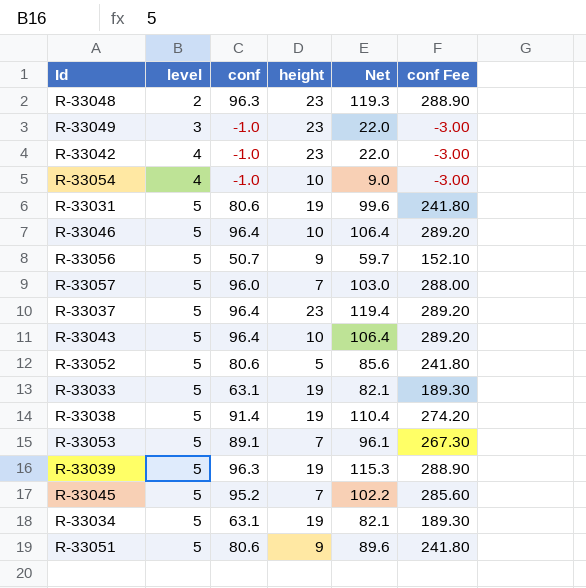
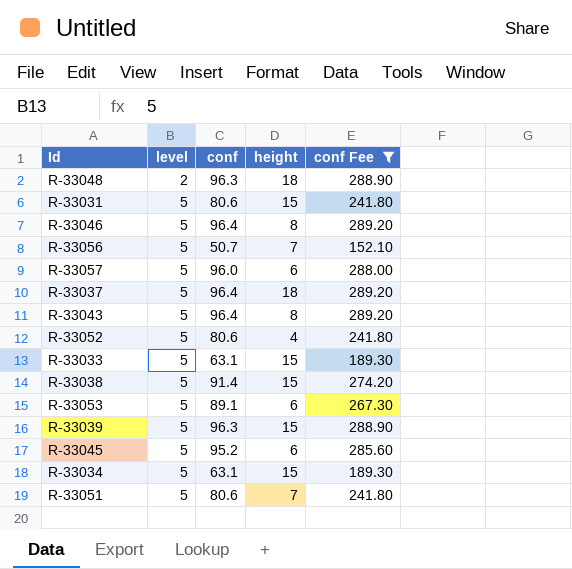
filter: none -> conf Fee != -3.00
column Net | formula: [conf] + [height] -> none
R-33048 | height: 23 -> 18
R-33031 | height: 19 -> 15
R-33046 | height: 10 -> 8
R-33056 | height: 9 -> 7
R-33057 | height: 7 -> 6
R-33037 | height: 23 -> 18
R-33043 | height: 10 -> 8
R-33052 | height: 5 -> 4
R-33033 | height: 19 -> 15
R-33038 | height: 19 -> 15
R-33053 | height: 7 -> 6
R-33039 | height: 19 -> 15
R-33045 | height: 7 -> 6
R-33034 | height: 19 -> 15
R-33051 | height: 9 -> 7

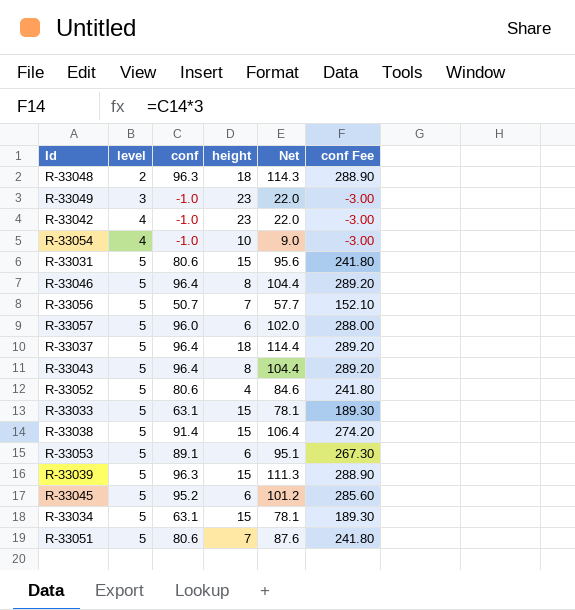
filter: conf Fee != -3.00 -> none
column Net | formula: none -> [conf] + [height]

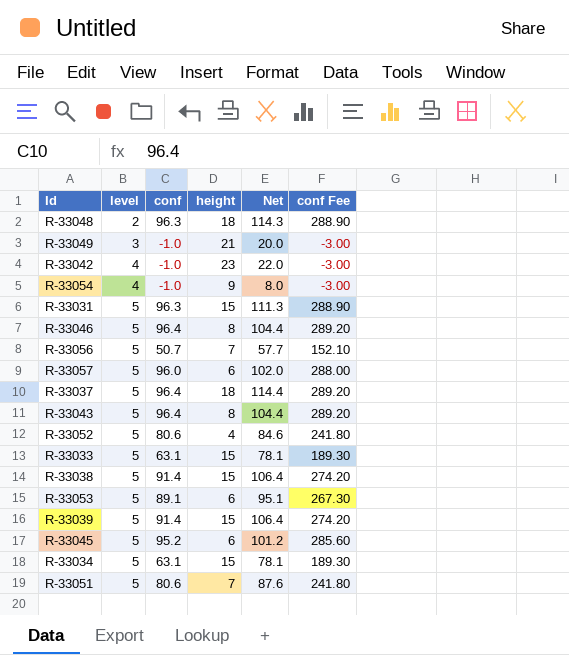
R-33049 | height: 23 -> 21
R-33049 | Net: 22.0 -> 20.0
R-33054 | height: 10 -> 9
R-33054 | Net: 9.0 -> 8.0
R-33031 | conf: 80.6 -> 96.3
R-33031 | Net: 95.6 -> 111.3
R-33031 | conf Fee: 241.80 -> 288.90
R-33039 | conf: 96.3 -> 91.4
R-33039 | Net: 111.3 -> 106.4
R-33039 | conf Fee: 288.90 -> 274.20

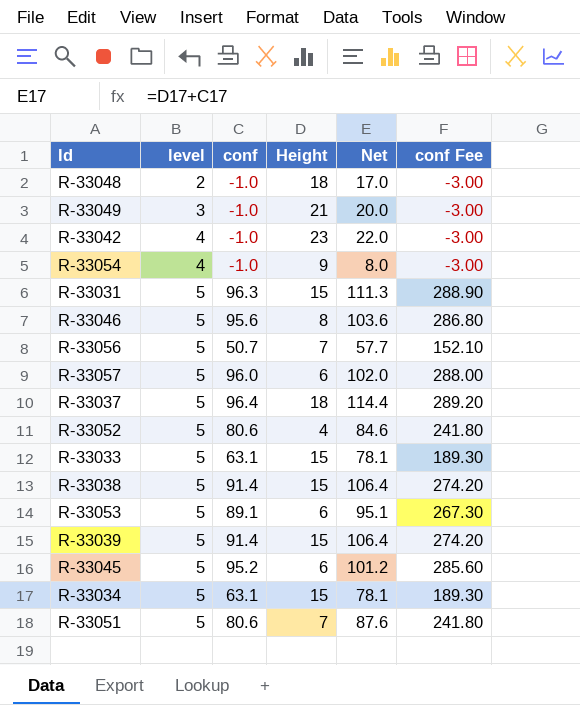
column name: height -> Height
row R-33043: 5 | 96.4 | 8 | 104.4 | 289.20 -> none
R-33048 | conf: 96.3 -> -1.0
R-33048 | Net: 114.3 -> 17.0
R-33048 | conf Fee: 288.90 -> -3.00
R-33046 | conf: 96.4 -> 95.6
R-33046 | Net: 104.4 -> 103.6
R-33046 | conf Fee: 289.20 -> 286.80

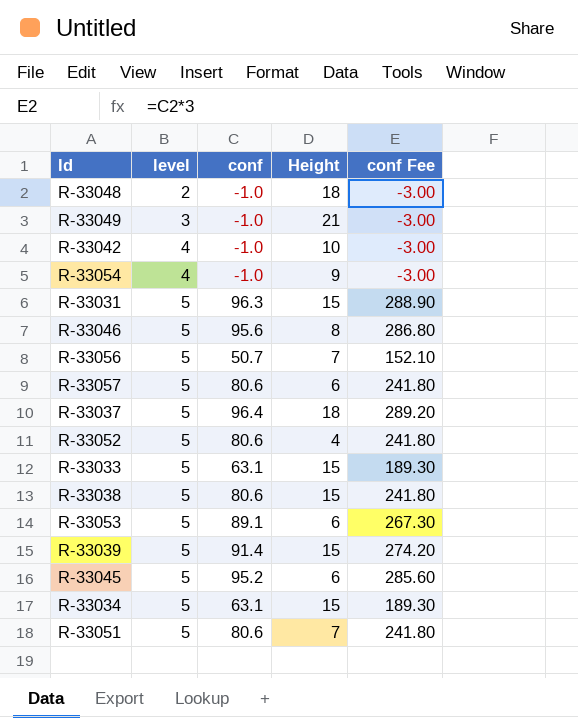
column Net | formula: [conf] + [Height] -> none
R-33042 | Height: 23 -> 10
R-33057 | conf: 96.0 -> 80.6
R-33057 | conf Fee: 288.00 -> 241.80
R-33038 | conf: 91.4 -> 80.6
R-33038 | conf Fee: 274.20 -> 241.80

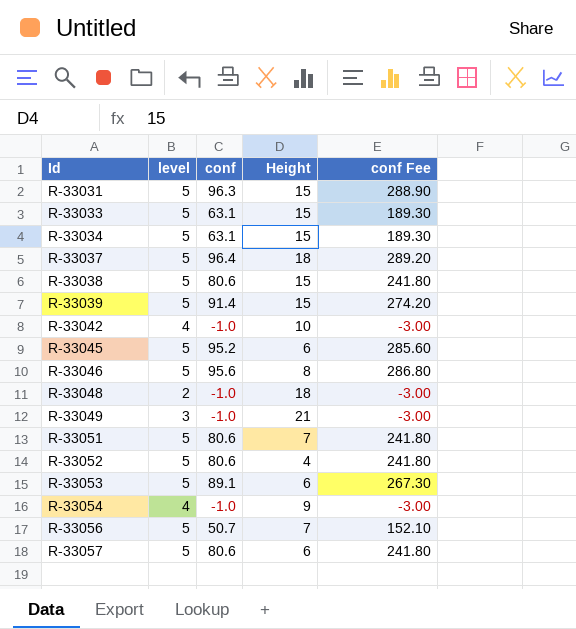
row order: level ascending -> Id ascending

